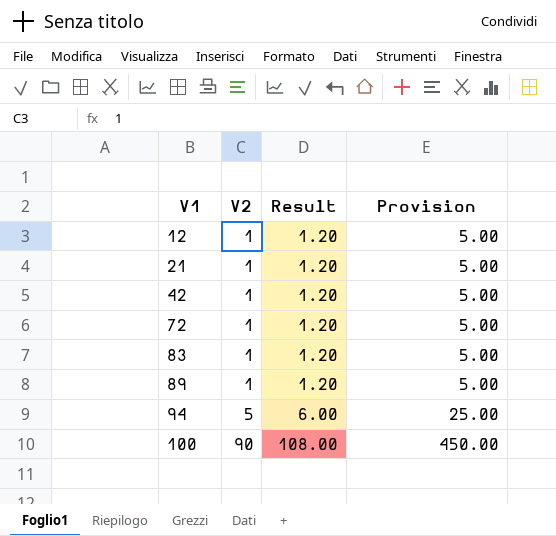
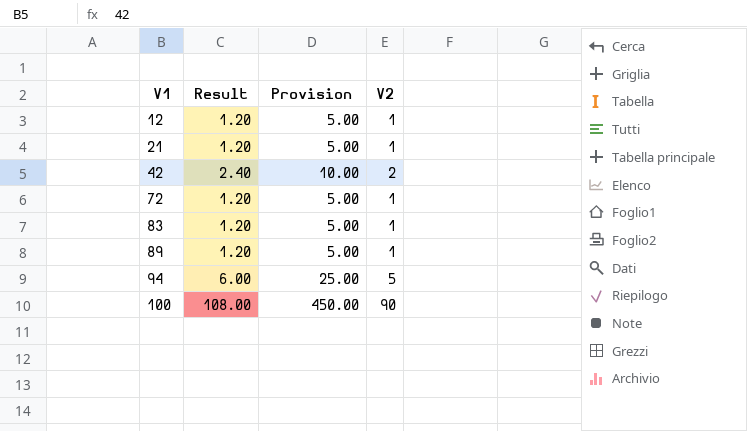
column V2 | position: 2 -> 4
42 | Result: 1.20 -> 2.40
42 | Provision: 5.00 -> 10.00
42 | V2: 1 -> 2

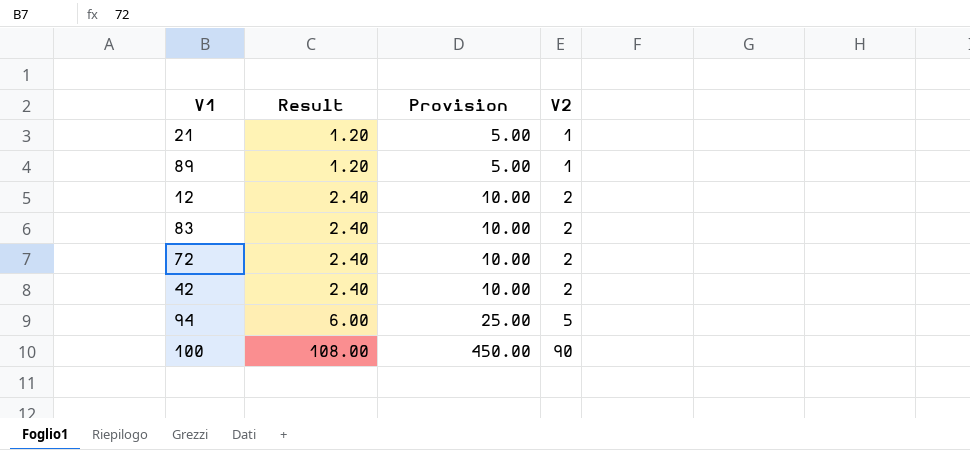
row order: V1 ascending -> Result ascending
12 | Result: 1.20 -> 2.40
12 | Provision: 5.00 -> 10.00
12 | V2: 1 -> 2
83 | Result: 1.20 -> 2.40
83 | Provision: 5.00 -> 10.00
83 | V2: 1 -> 2
72 | Result: 1.20 -> 2.40
72 | Provision: 5.00 -> 10.00
72 | V2: 1 -> 2

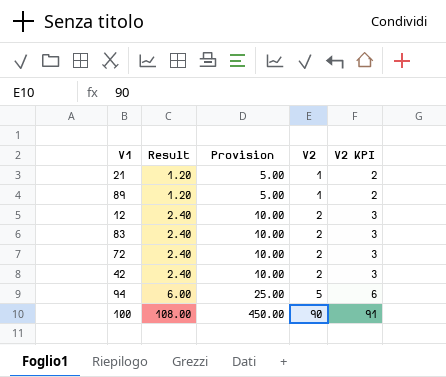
column V2 KPI | formula: none -> [V2] + 1

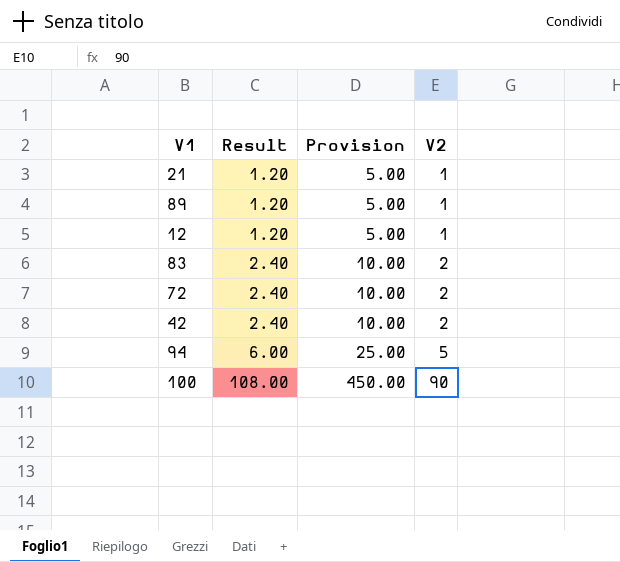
column V2 KPI | formula: [V2] + 1 -> none
12 | Result: 2.40 -> 1.20
12 | Provision: 10.00 -> 5.00
12 | V2: 2 -> 1

